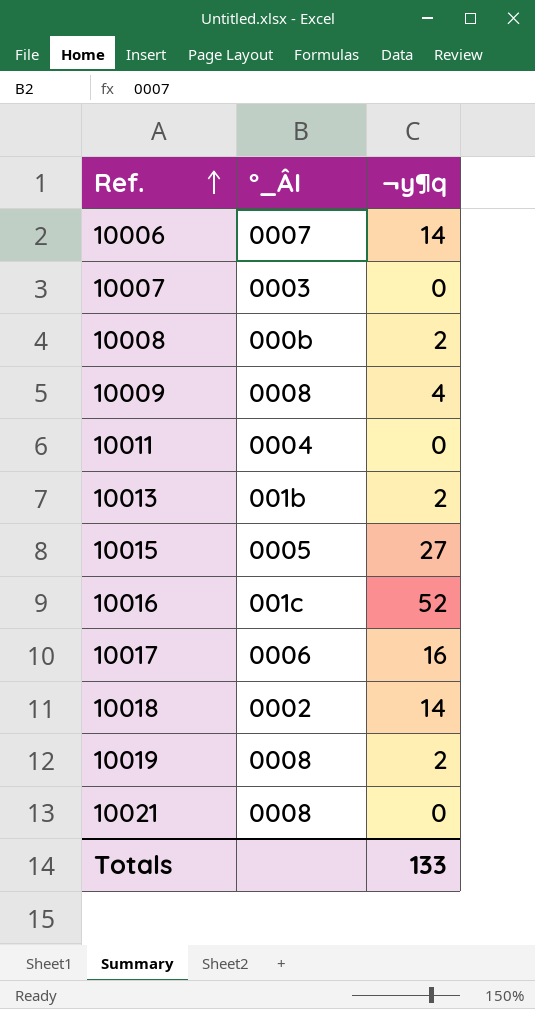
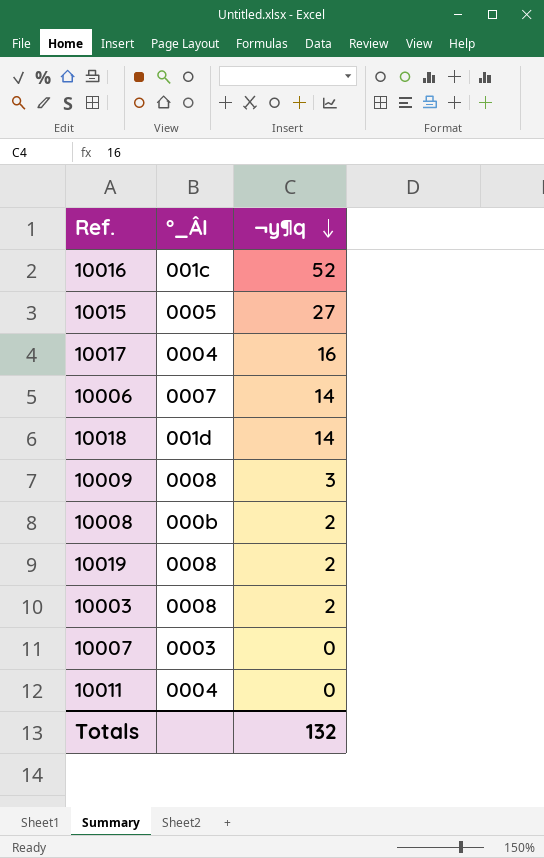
row order: Ref. ascending -> ¬y¶q descending
row 10013: 001b | 2 -> none
row 10021: 0008 | 0 -> none
10017 | °_ÂI: 0006 -> 0004
10018 | °_ÂI: 0002 -> 001d
10009 | ¬y¶q: 4 -> 3
row 10003: none -> 0008 | 2
Totals | ¬y¶q: 133 -> 132

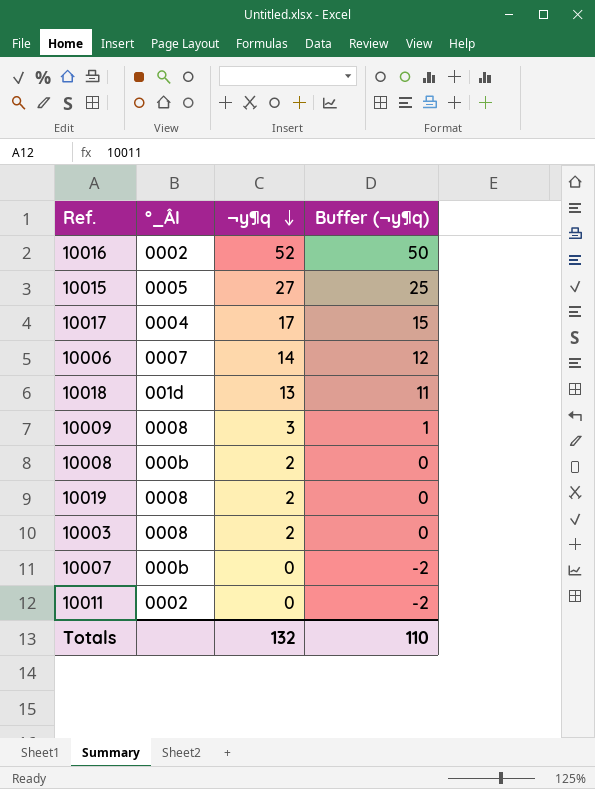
column Buffer (¬y¶q) | formula: none -> [¬y¶q] - 2
10016 | °_ÂI: 001c -> 0002
10017 | ¬y¶q: 16 -> 17
10018 | ¬y¶q: 14 -> 13
10007 | °_ÂI: 0003 -> 000b
10011 | °_ÂI: 0004 -> 0002

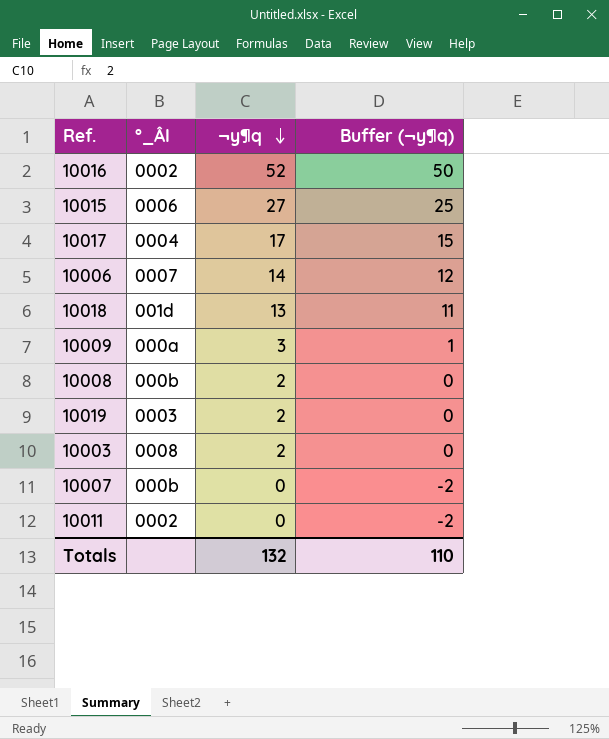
10015 | °_ÂI: 0005 -> 0006
10009 | °_ÂI: 0008 -> 000a
10019 | °_ÂI: 0008 -> 0003

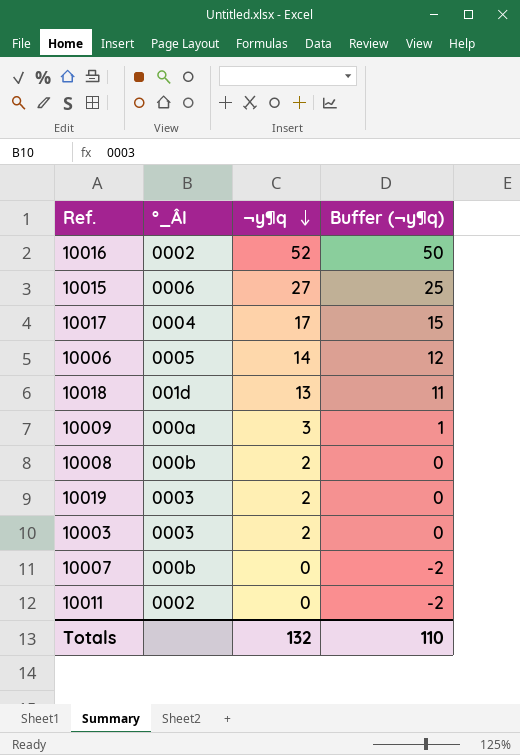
10006 | °_ÂI: 0007 -> 0005
10003 | °_ÂI: 0008 -> 0003

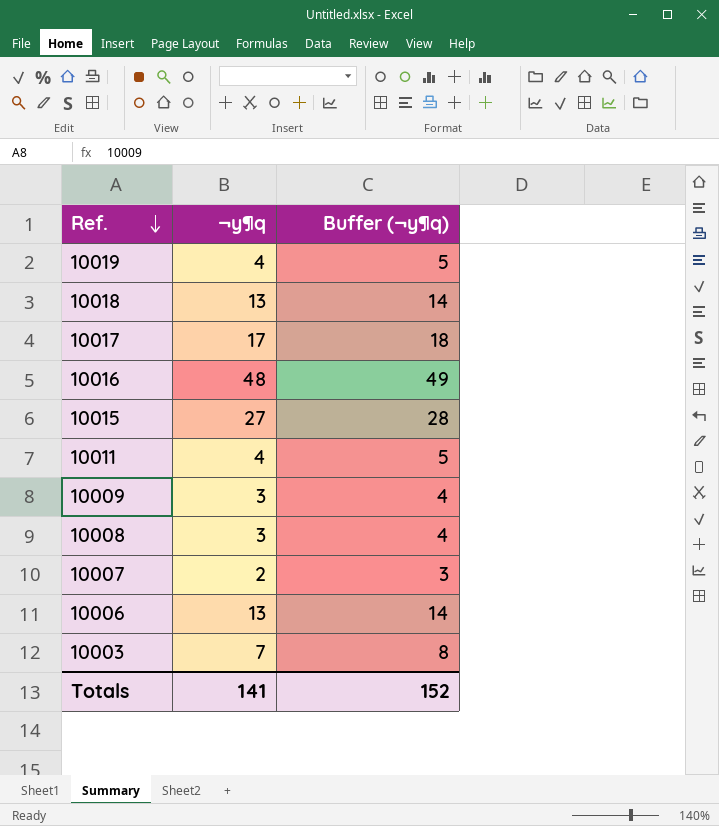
row order: ¬y¶q descending -> Ref. descending
column °_ÂI | position: 2 -> none
column Buffer (¬y¶q) | formula: [¬y¶q] - 2 -> [¬y¶q] + 1
10019 | ¬y¶q: 2 -> 4
10016 | ¬y¶q: 52 -> 48
10011 | ¬y¶q: 0 -> 4
10008 | ¬y¶q: 2 -> 3
10007 | ¬y¶q: 0 -> 2
10006 | ¬y¶q: 14 -> 13
10003 | ¬y¶q: 2 -> 7
Totals | ¬y¶q: 132 -> 141
Totals | Buffer (¬y¶q): 110 -> 152

